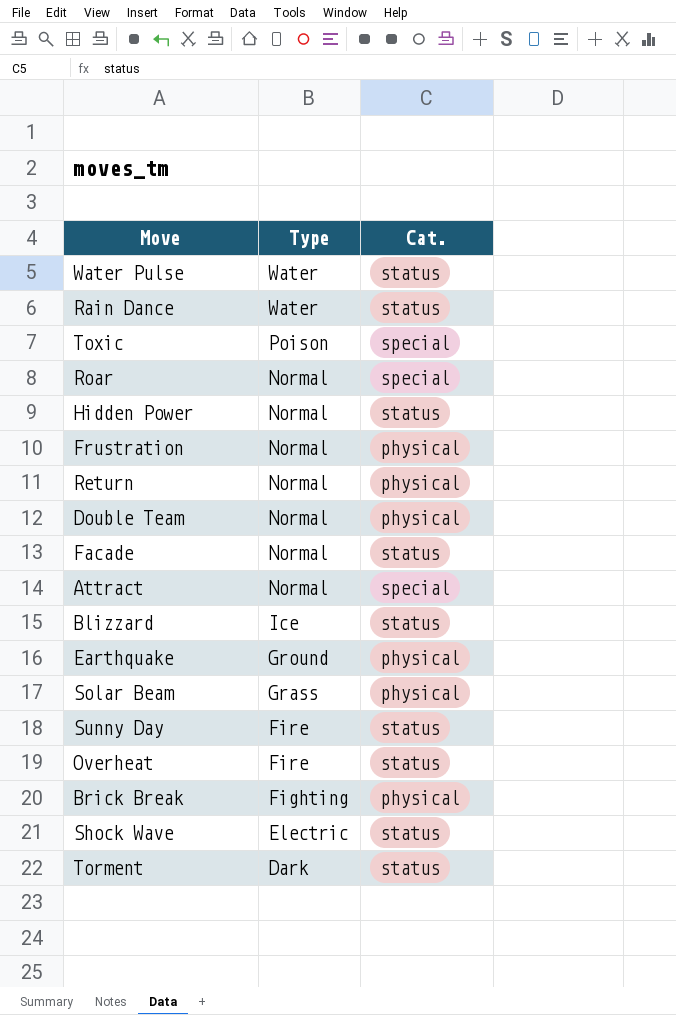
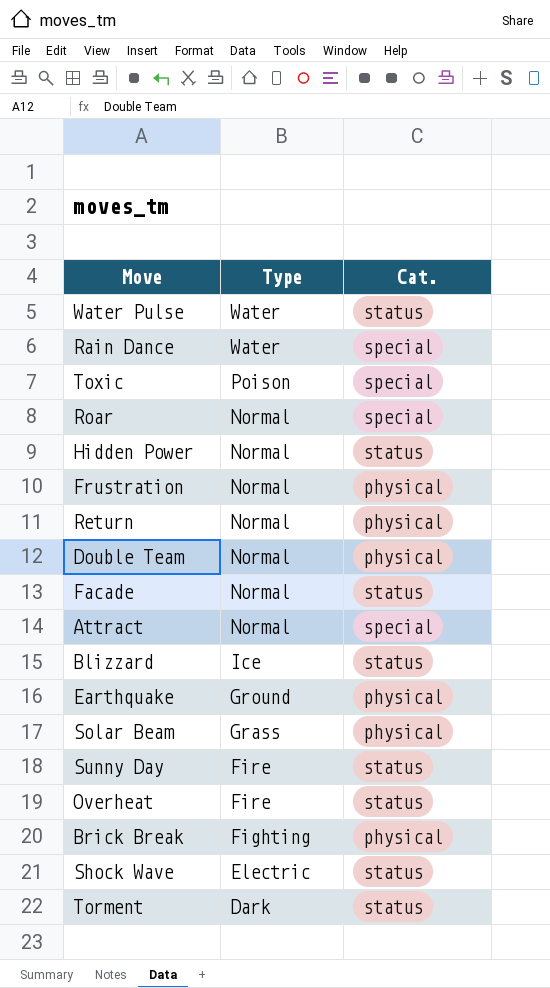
Rain Dance | Cat.: status -> special

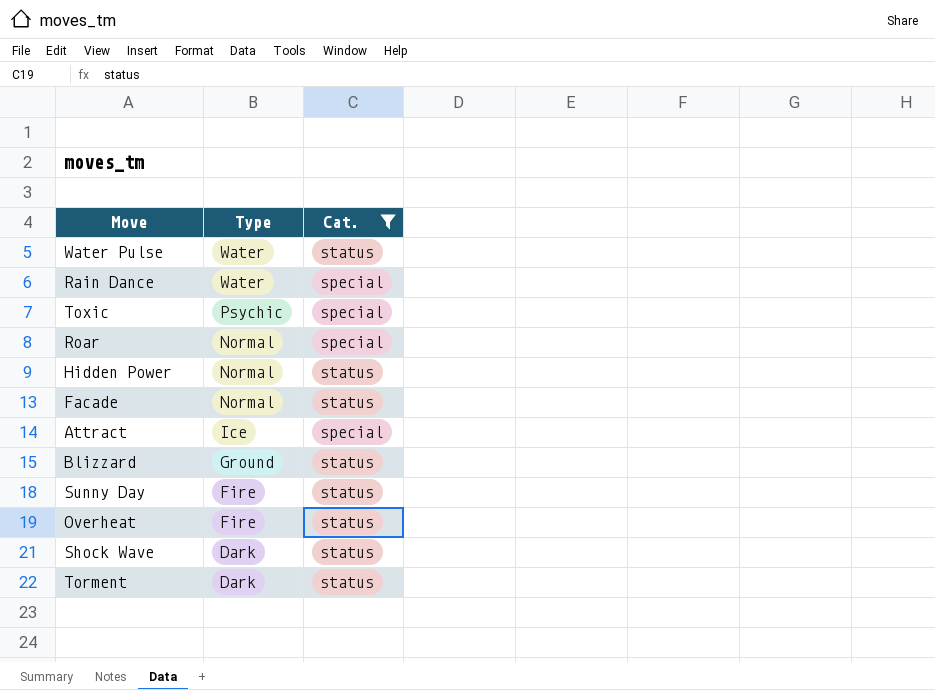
filter: none -> Cat. != physical
Toxic | Type: Poison -> Psychic
Attract | Type: Normal -> Ice
Blizzard | Type: Ice -> Ground
Shock Wave | Type: Electric -> Dark

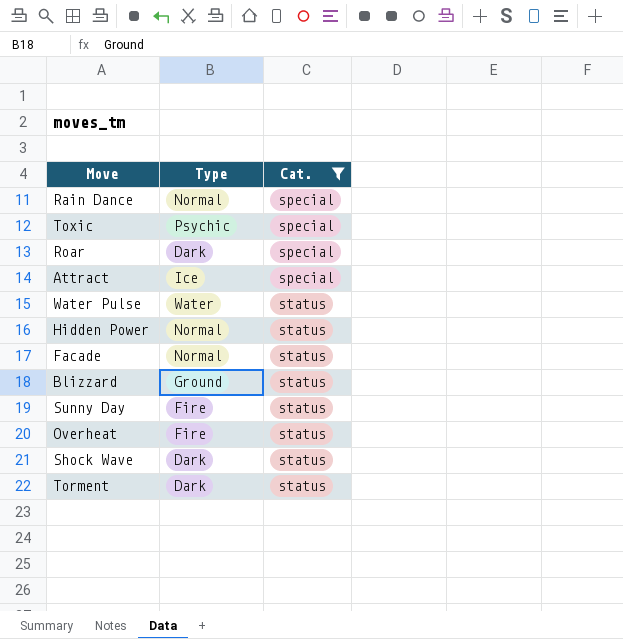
row order: Type descending -> Cat. ascending
Rain Dance | Type: Water -> Normal
Roar | Type: Normal -> Dark

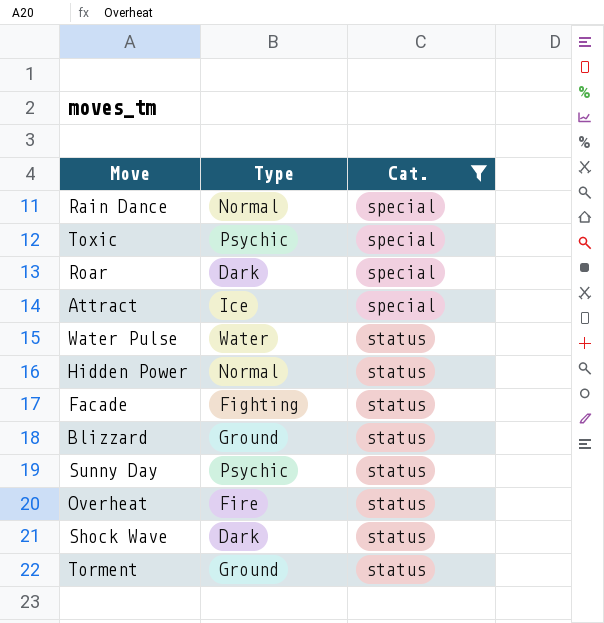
Facade | Type: Normal -> Fighting
Sunny Day | Type: Fire -> Psychic
Torment | Type: Dark -> Ground

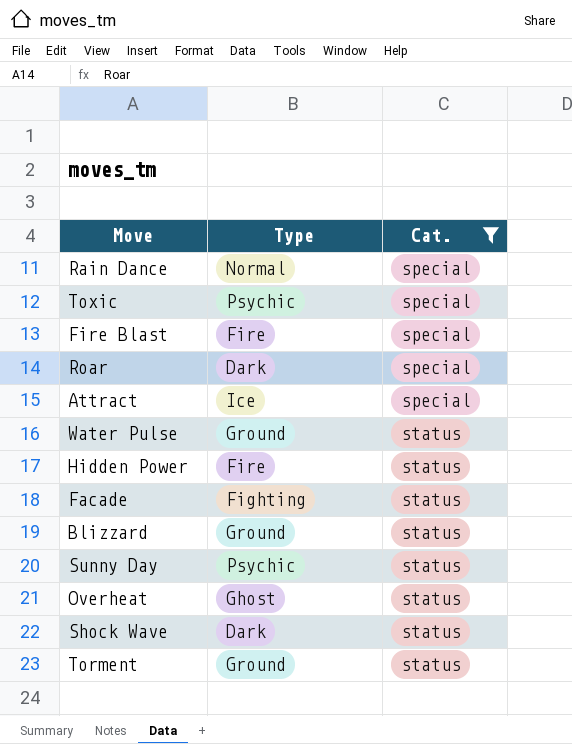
row Fire Blast: none -> Fire | special
Water Pulse | Type: Water -> Ground
Hidden Power | Type: Normal -> Fire
Overheat | Type: Fire -> Ghost

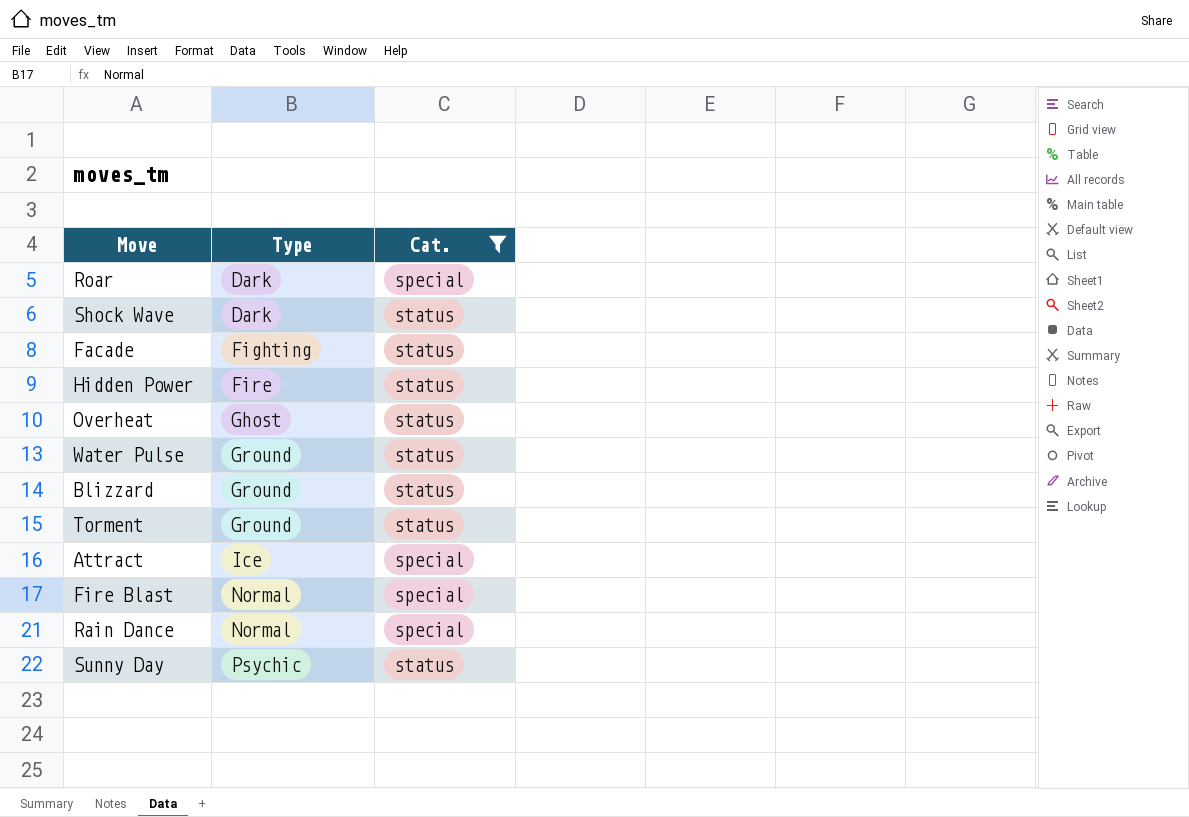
row order: Cat. ascending -> Type ascending
row Toxic: Psychic | special -> none
Fire Blast | Type: Fire -> Normal

